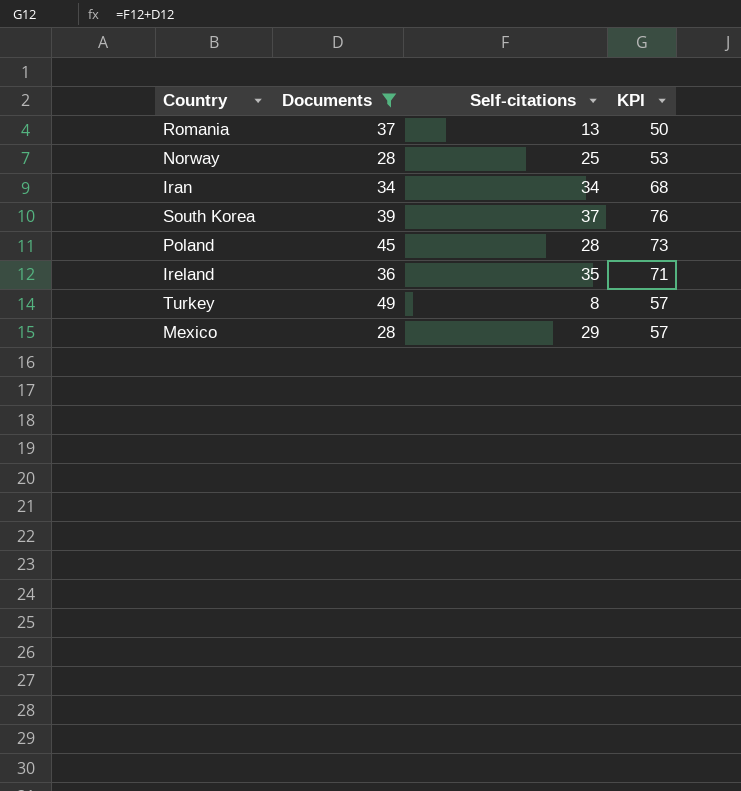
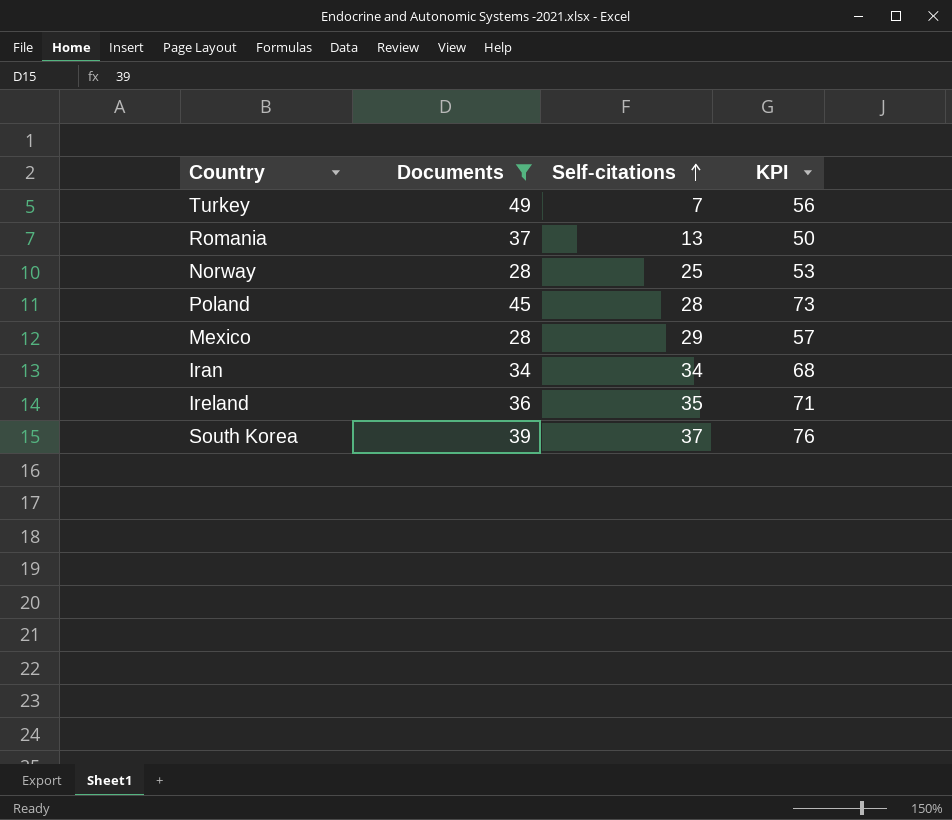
row order: none -> Self-citations ascending
Turkey | Self-citations: 8 -> 7
Turkey | KPI: 57 -> 56

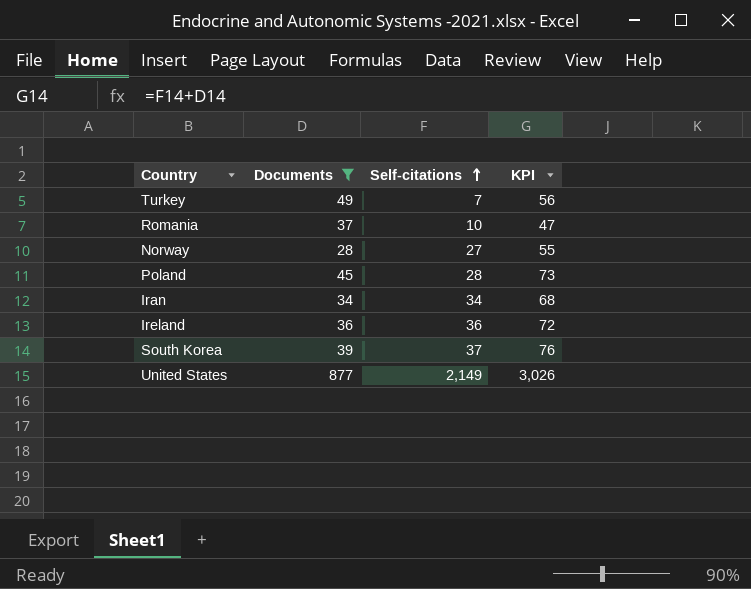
row Mexico: 28 | 29 | 57 -> none
Romania | Self-citations: 13 -> 10
Romania | KPI: 50 -> 47
Norway | Self-citations: 25 -> 27
Norway | KPI: 53 -> 55
Ireland | Self-citations: 35 -> 36
Ireland | KPI: 71 -> 72
row United States: none -> 877 | 2,149 | 3,026

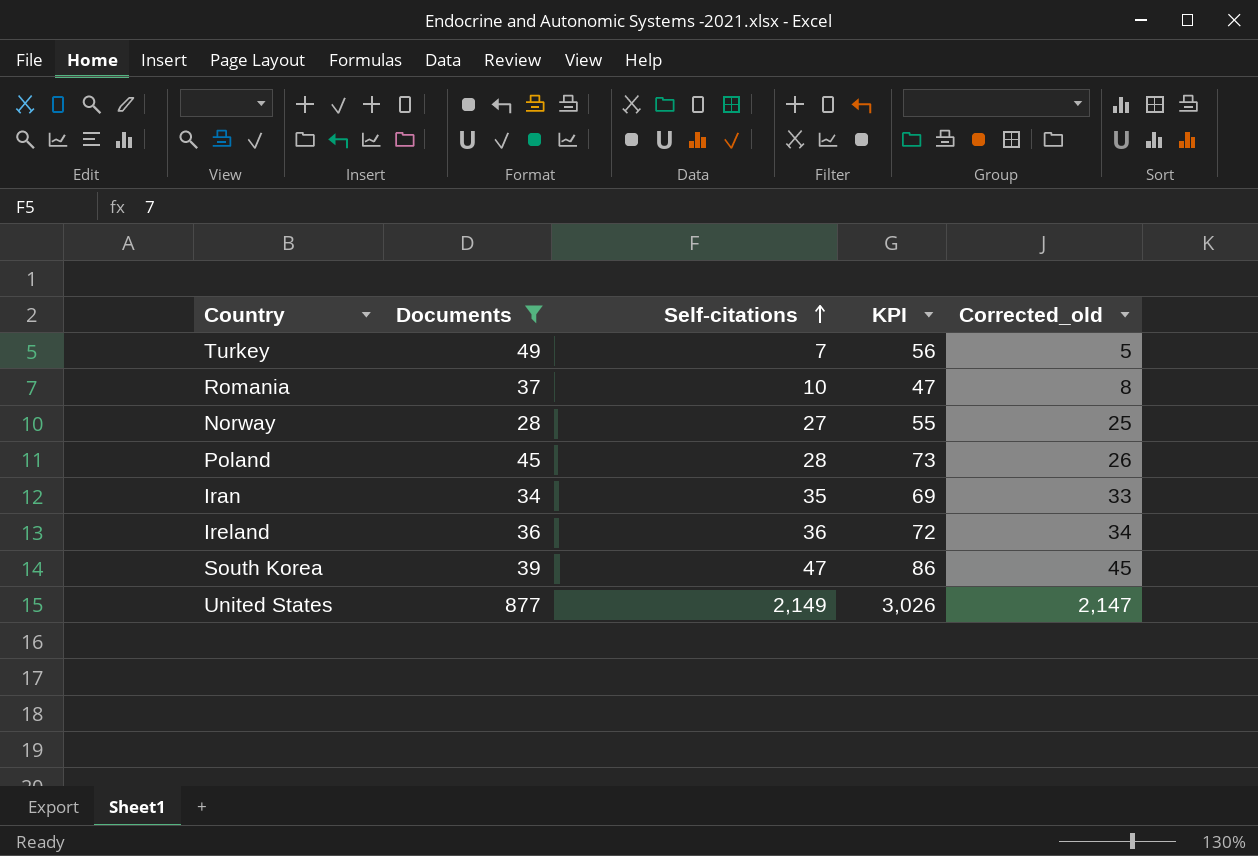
column Corrected_old | formula: none -> [Self-citations] - 2
Iran | Self-citations: 34 -> 35
Iran | KPI: 68 -> 69
South Korea | Self-citations: 37 -> 47
South Korea | KPI: 76 -> 86

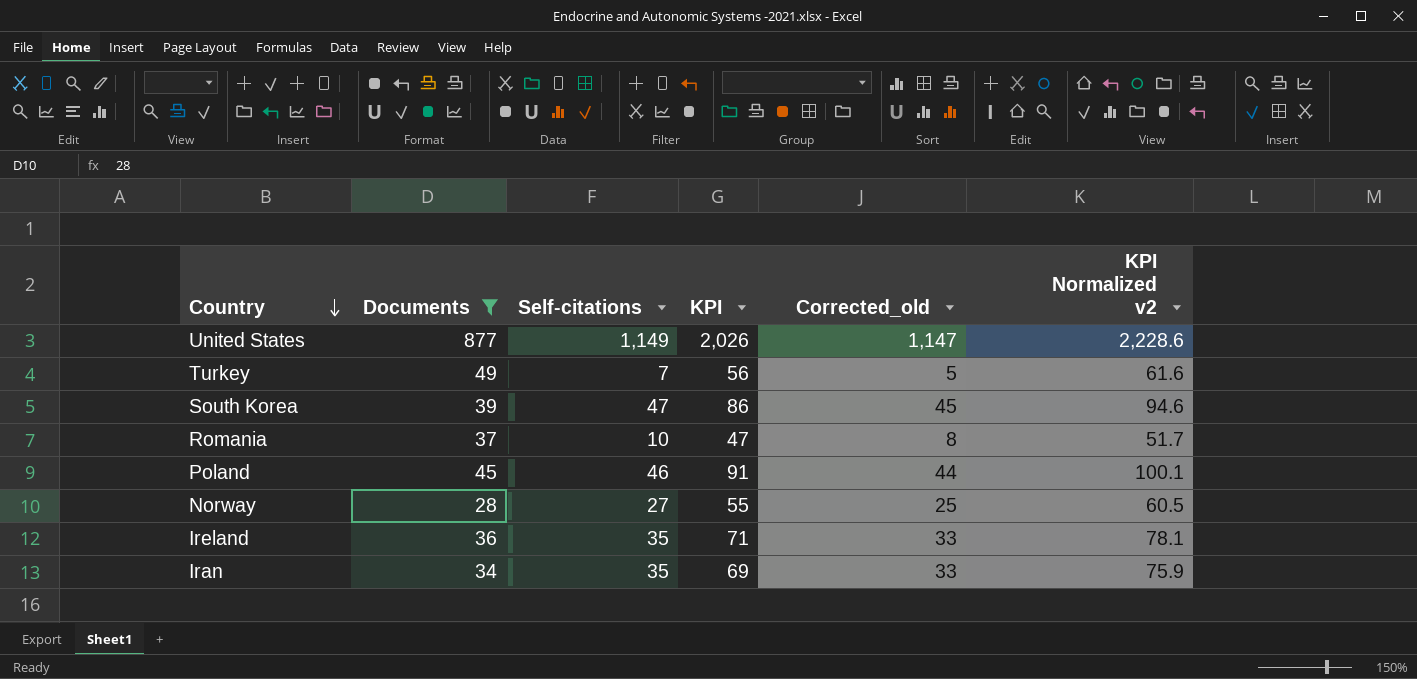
row order: Self-citations ascending -> Country descending
column KPI Normalized v2 | formula: none -> [KPI] * 1.1
United States | Self-citations: 2,149 -> 1,149
United States | KPI: 3,026 -> 2,026
United States | Corrected_old: 2,147 -> 1,147
Poland | Self-citations: 28 -> 46
Poland | KPI: 73 -> 91
Poland | Corrected_old: 26 -> 44
Ireland | Self-citations: 36 -> 35
Ireland | KPI: 72 -> 71
Ireland | Corrected_old: 34 -> 33

